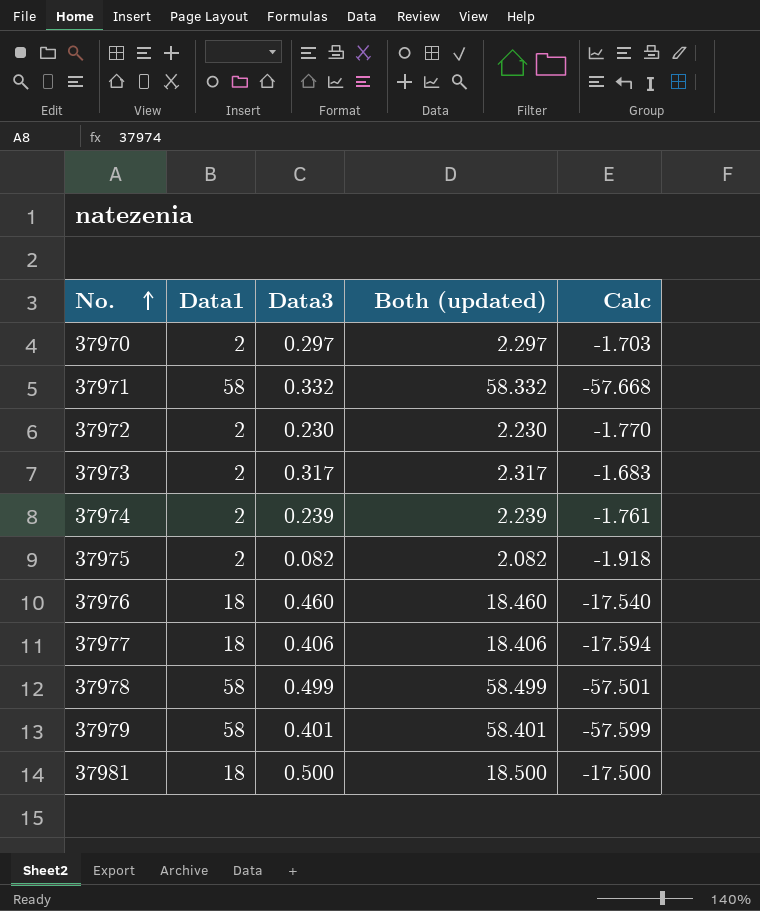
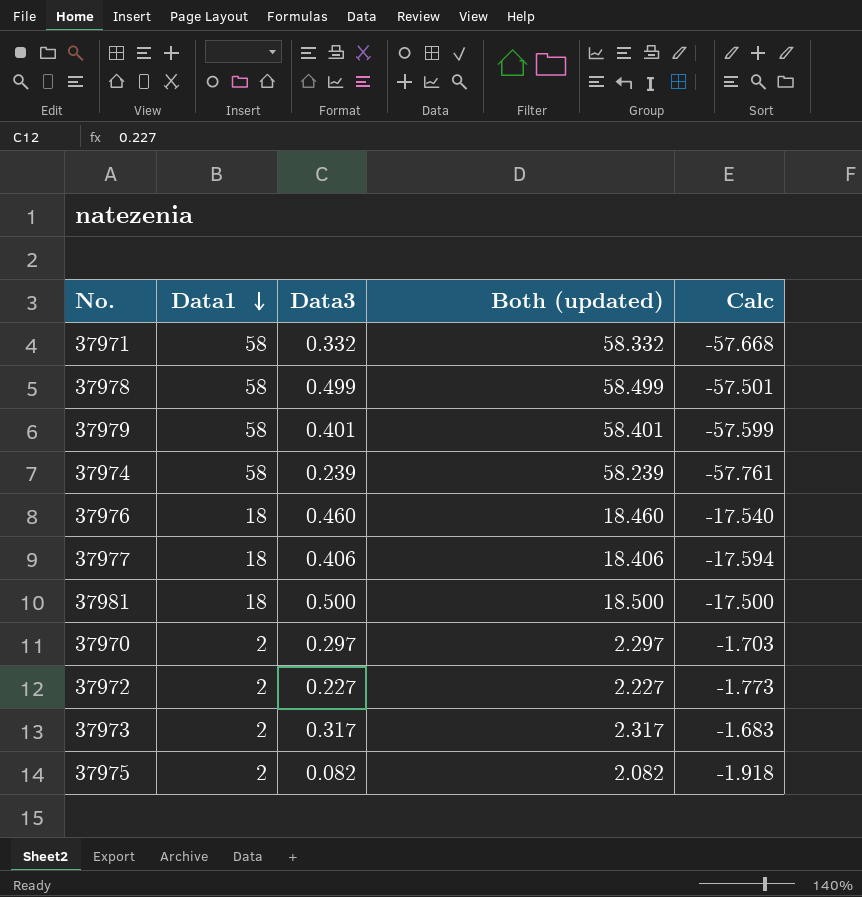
row order: No. ascending -> Data1 descending
37974 | Data1: 2 -> 58
37974 | Both (updated): 2.239 -> 58.239
37974 | Calc: -1.761 -> -57.761
37972 | Data3: 0.230 -> 0.227
37972 | Both (updated): 2.230 -> 2.227
37972 | Calc: -1.770 -> -1.773

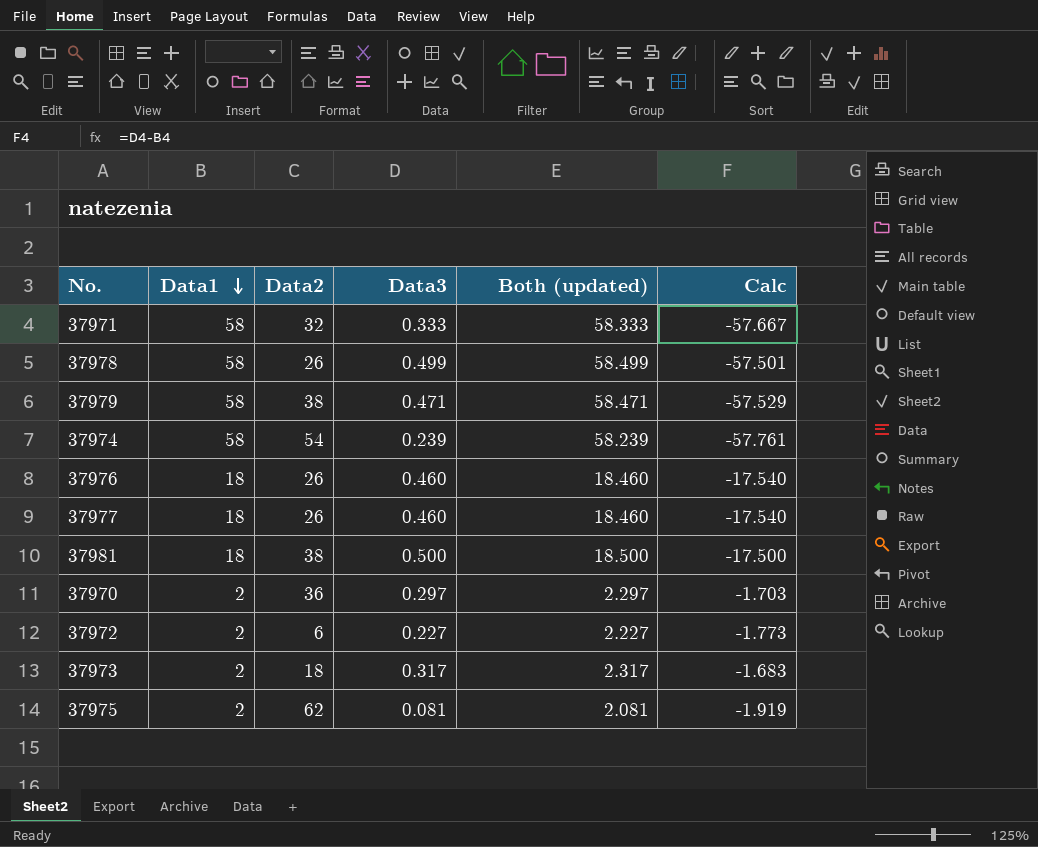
column Data2 | position: none -> 3
37971 | Data3: 0.332 -> 0.333
37971 | Both (updated): 58.332 -> 58.333
37971 | Calc: -57.668 -> -57.667
37979 | Data3: 0.401 -> 0.471
37979 | Both (updated): 58.401 -> 58.471
37979 | Calc: -57.599 -> -57.529
37977 | Data3: 0.406 -> 0.460
37977 | Both (updated): 18.406 -> 18.460
37977 | Calc: -17.594 -> -17.540
37975 | Data3: 0.082 -> 0.081
37975 | Both (updated): 2.082 -> 2.081
37975 | Calc: -1.918 -> -1.919

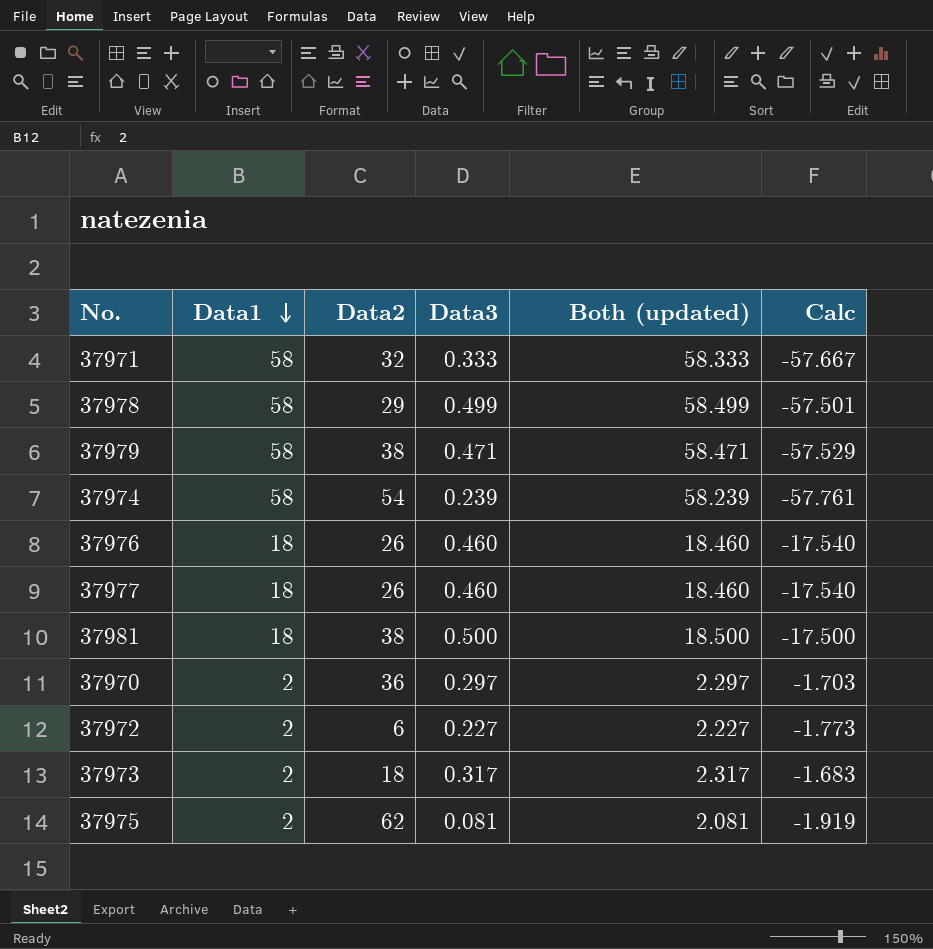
37978 | Data2: 26 -> 29

